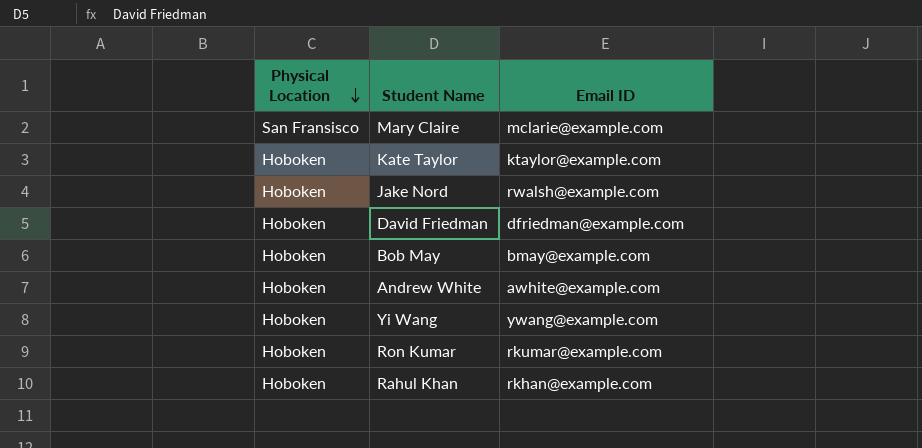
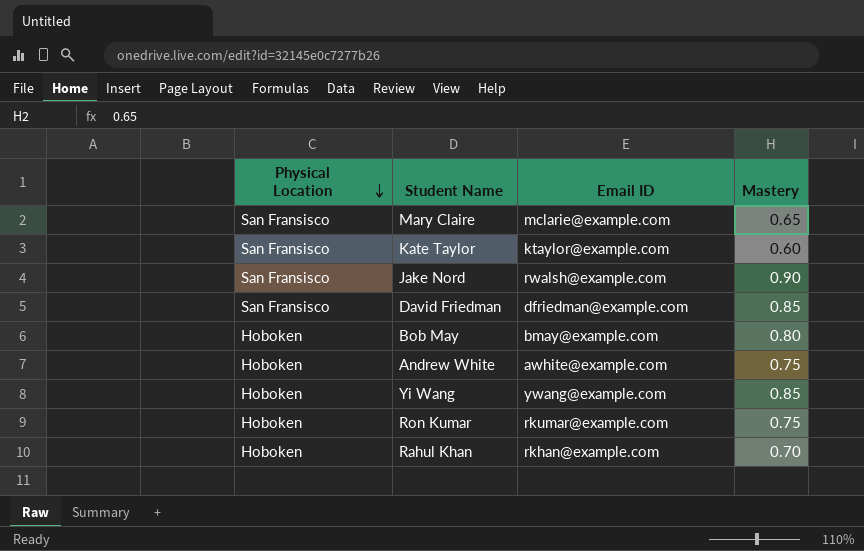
column Mastery | position: none -> 4
Kate Taylor | Physical Location: Hoboken -> San Fransisco
Jake Nord | Physical Location: Hoboken -> San Fransisco
David Friedman | Physical Location: Hoboken -> San Fransisco

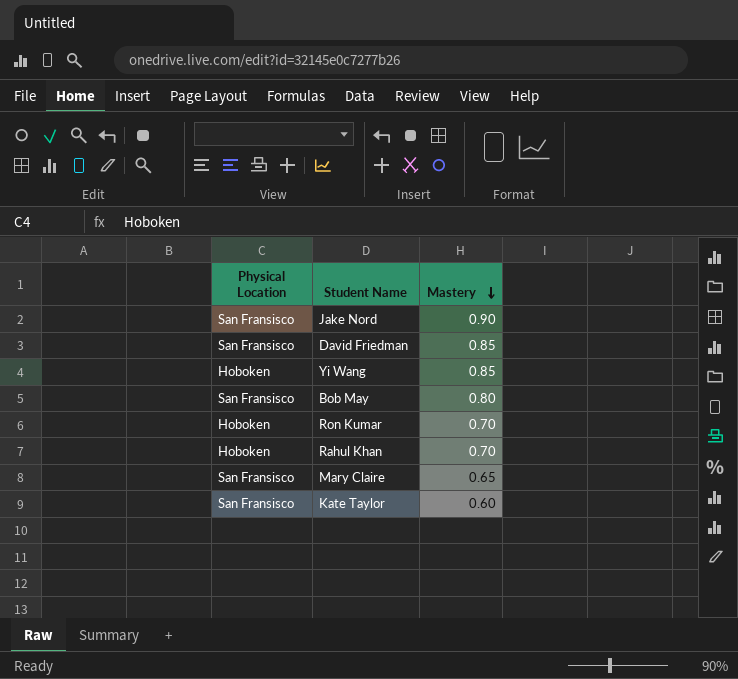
row order: Physical Location descending -> Mastery descending
column Email ID | position: 3 -> none
row Andrew White: Hoboken | awhite@example.com | 0.75 -> none
Bob May | Physical Location: Hoboken -> San Fransisco
Ron Kumar | Mastery: 0.75 -> 0.70

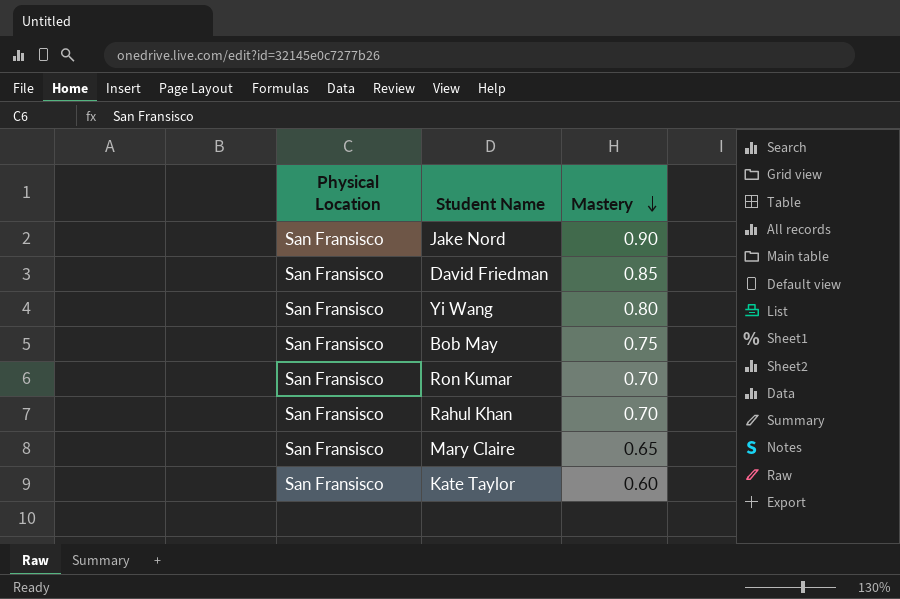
Yi Wang | Physical Location: Hoboken -> San Fransisco
Yi Wang | Mastery: 0.85 -> 0.80
Bob May | Mastery: 0.80 -> 0.75
Ron Kumar | Physical Location: Hoboken -> San Fransisco
Rahul Khan | Physical Location: Hoboken -> San Fransisco

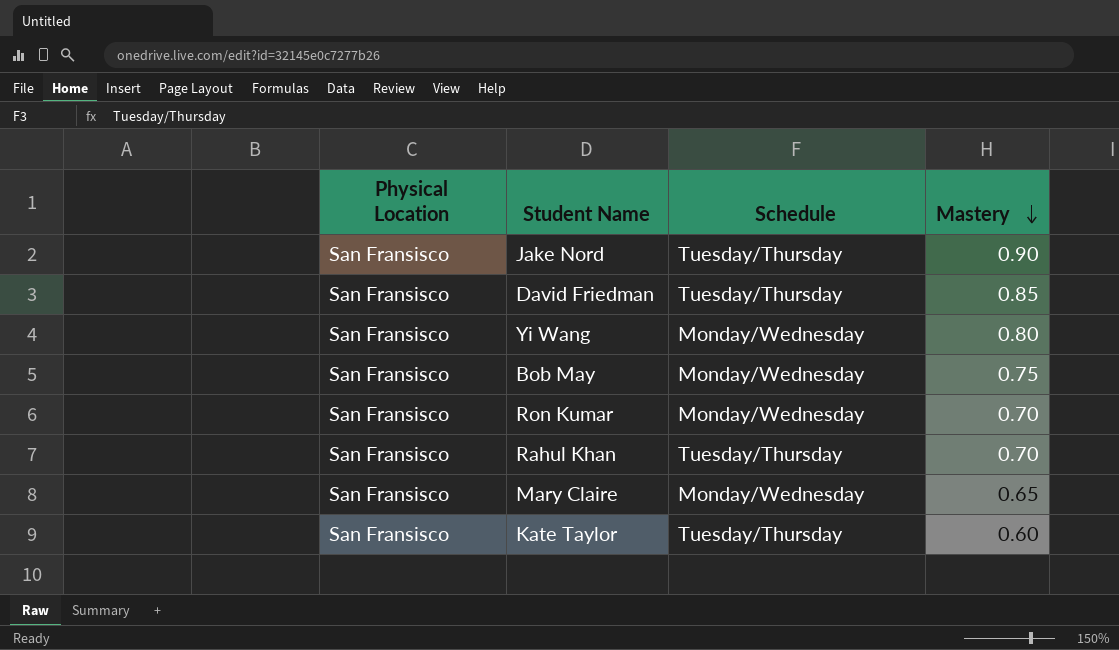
column Schedule | position: none -> 3

